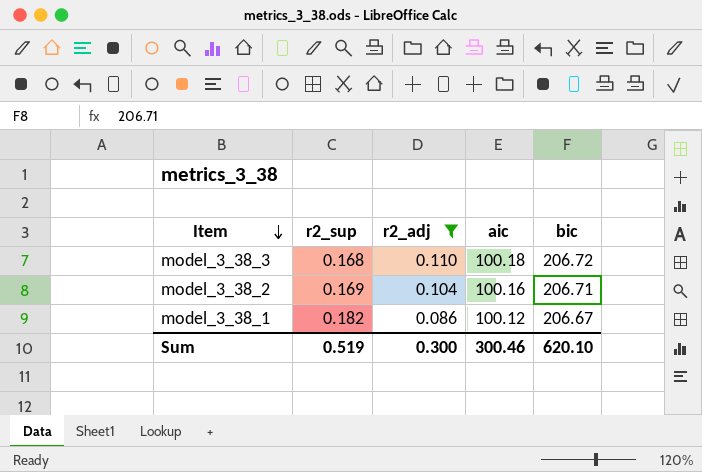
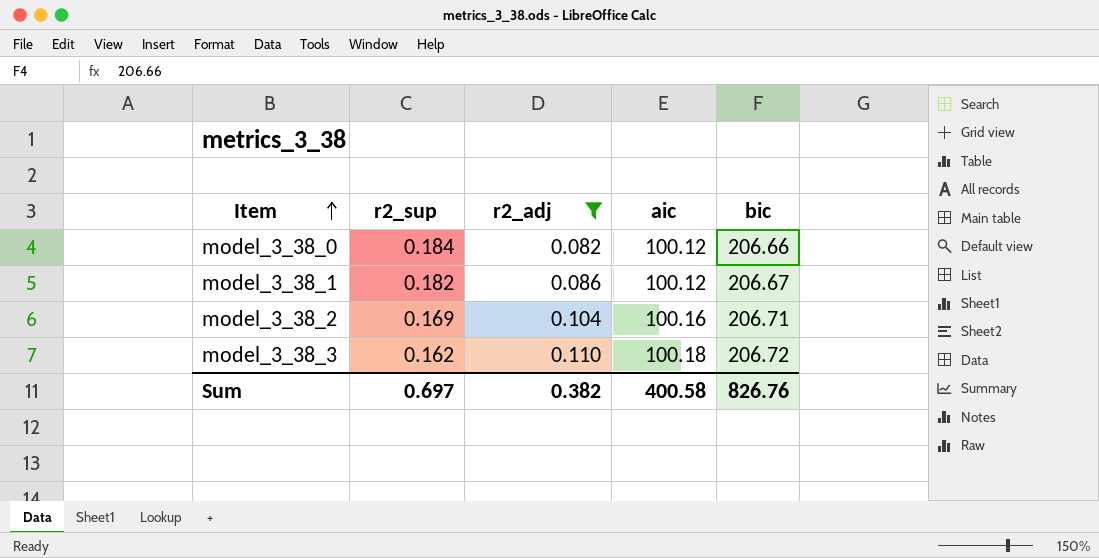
row order: Item descending -> Item ascending
row model_3_38_0: none -> 0.184 | 0.082 | 100.12 | 206.66
model_3_38_3 | r2_sup: 0.168 -> 0.162
Sum | r2_sup: 0.519 -> 0.697
Sum | r2_adj: 0.300 -> 0.382
Sum | aic: 300.46 -> 400.58
Sum | bic: 620.10 -> 826.76

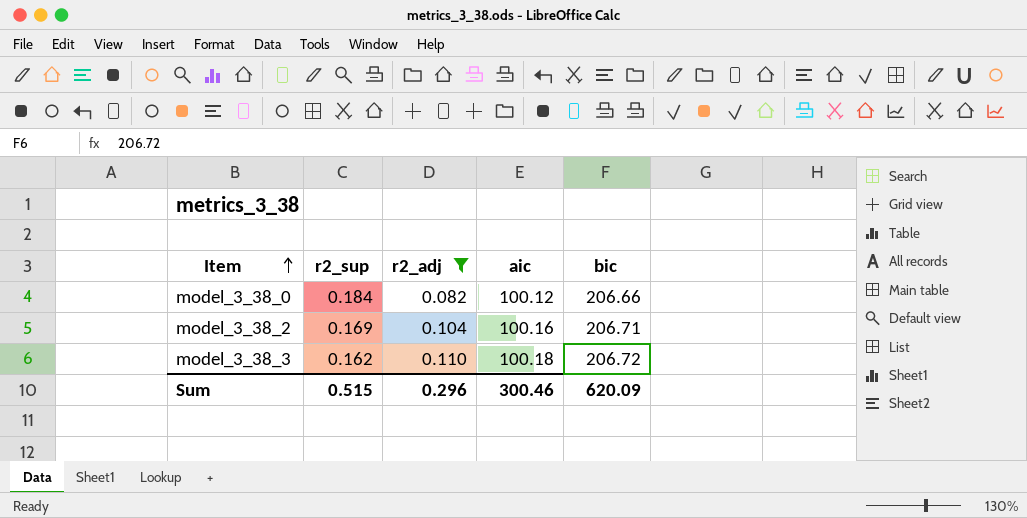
row model_3_38_1: 0.182 | 0.086 | 100.12 | 206.67 -> none
Sum | r2_sup: 0.697 -> 0.515
Sum | r2_adj: 0.382 -> 0.296
Sum | aic: 400.58 -> 300.46
Sum | bic: 826.76 -> 620.09

